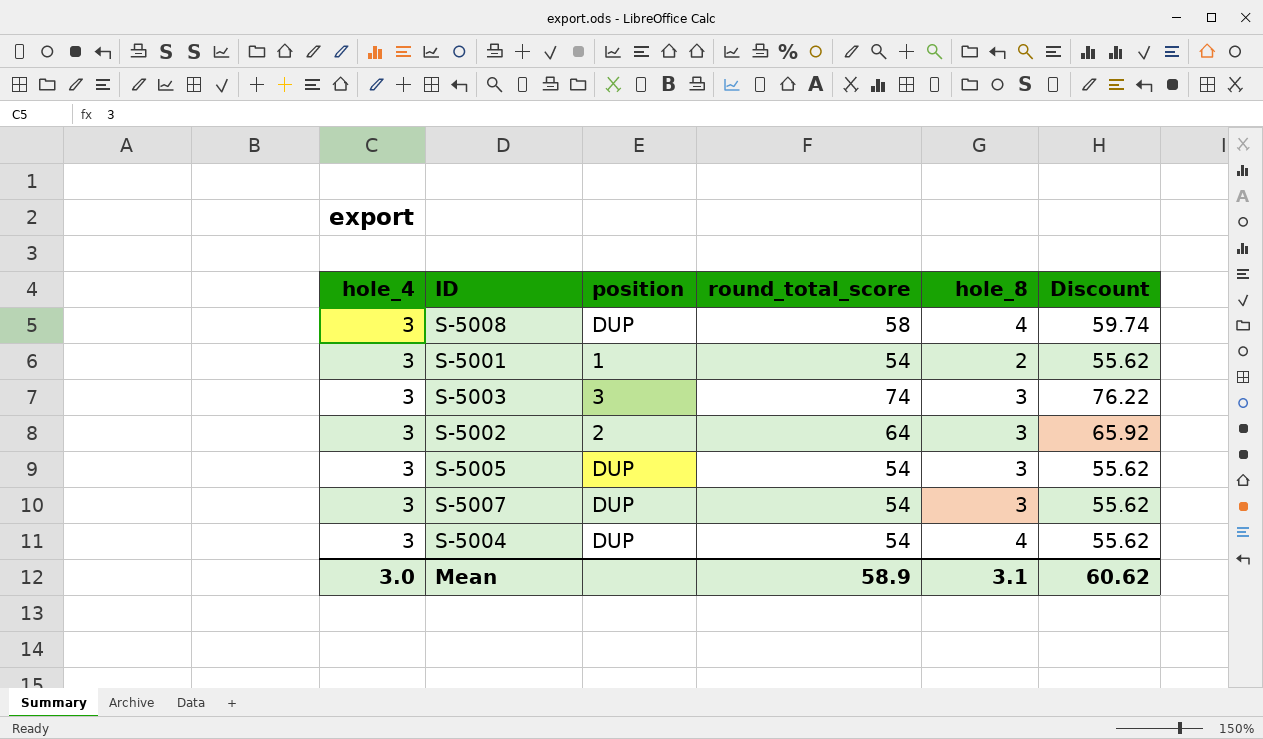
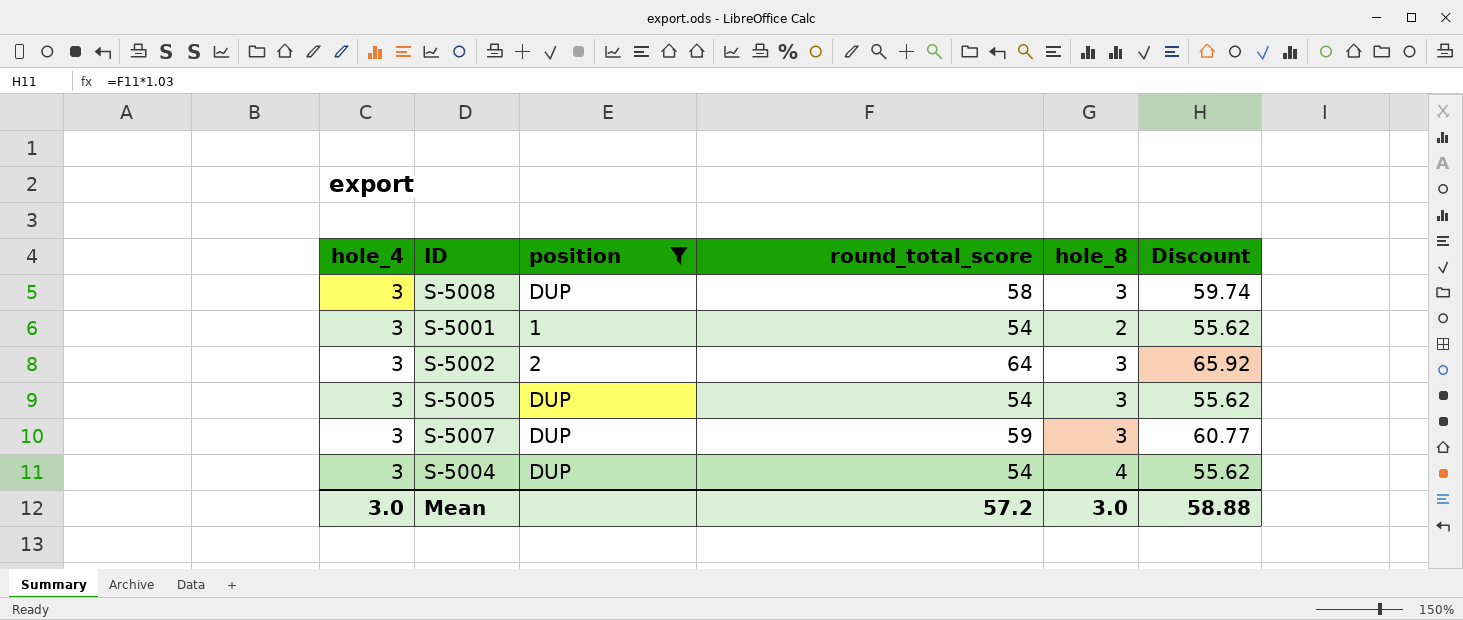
filter: none -> position != 3
S-5008 | hole_8: 4 -> 3
S-5007 | round_total_score: 54 -> 59
S-5007 | Discount: 55.62 -> 60.77
Mean | round_total_score: 58.9 -> 57.2
Mean | hole_8: 3.1 -> 3.0
Mean | Discount: 60.62 -> 58.88

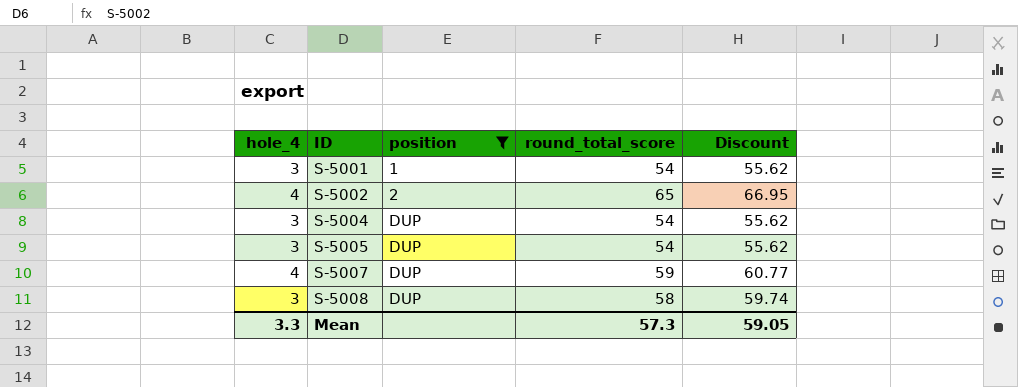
row order: none -> ID ascending
column hole_8 | position: 5 -> none
S-5002 | hole_4: 3 -> 4
S-5002 | round_total_score: 64 -> 65
S-5002 | Discount: 65.92 -> 66.95
S-5007 | hole_4: 3 -> 4
Mean | hole_4: 3.0 -> 3.3
Mean | round_total_score: 57.2 -> 57.3
Mean | Discount: 58.88 -> 59.05

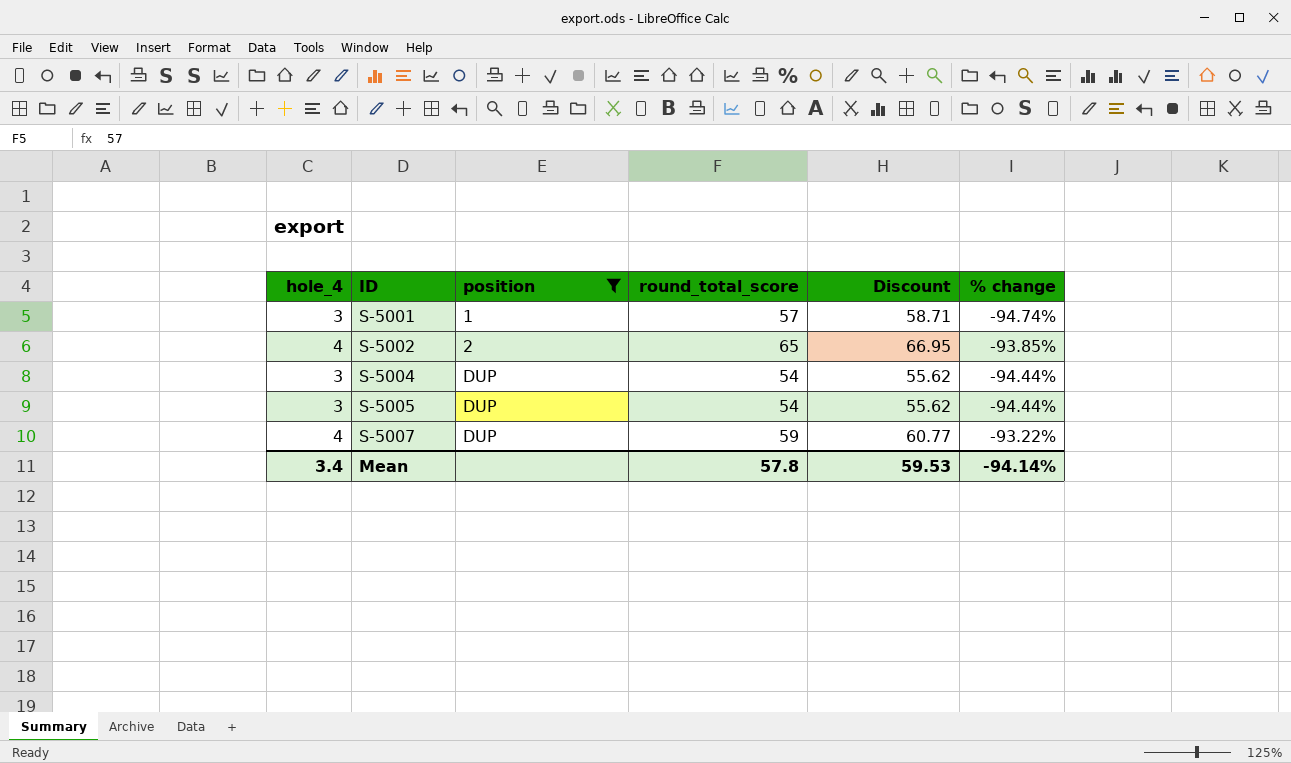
column % change | formula: none -> ([hole_4] - [round_total_score]) / [round_total_score]
row S-5008: 3 | DUP | 58 | 59.74 -> none
S-5001 | round_total_score: 54 -> 57
S-5001 | Discount: 55.62 -> 58.71
Mean | hole_4: 3.3 -> 3.4
Mean | round_total_score: 57.3 -> 57.8
Mean | Discount: 59.05 -> 59.53

